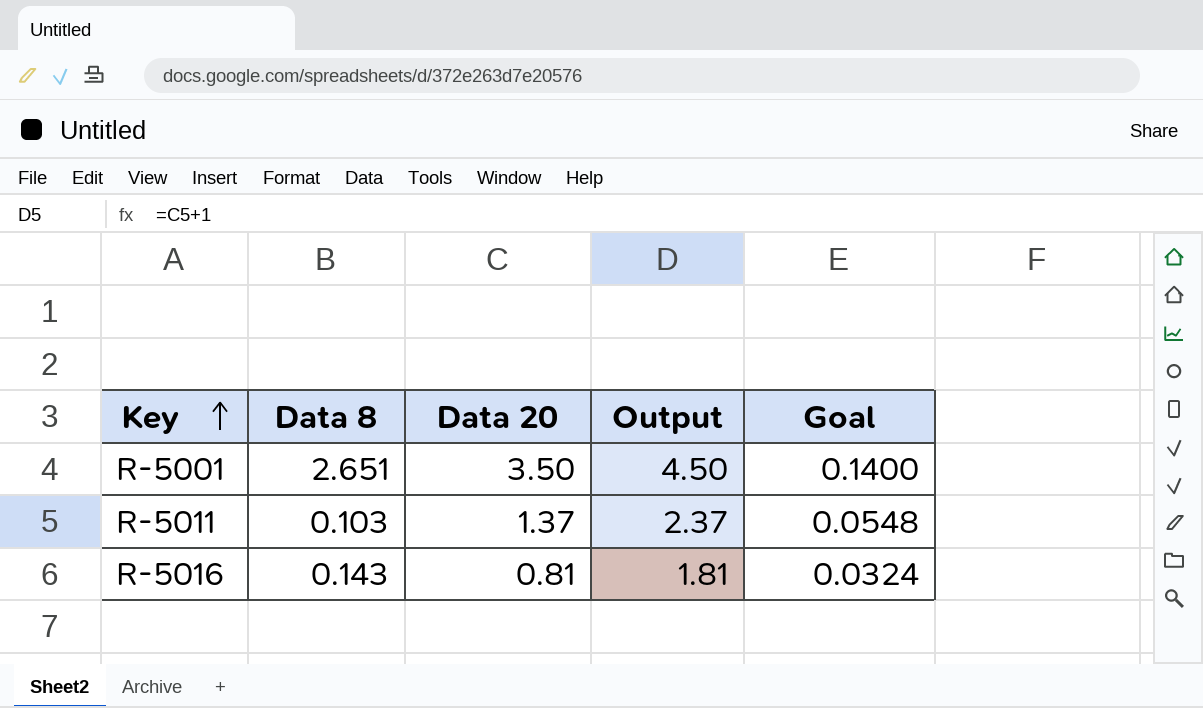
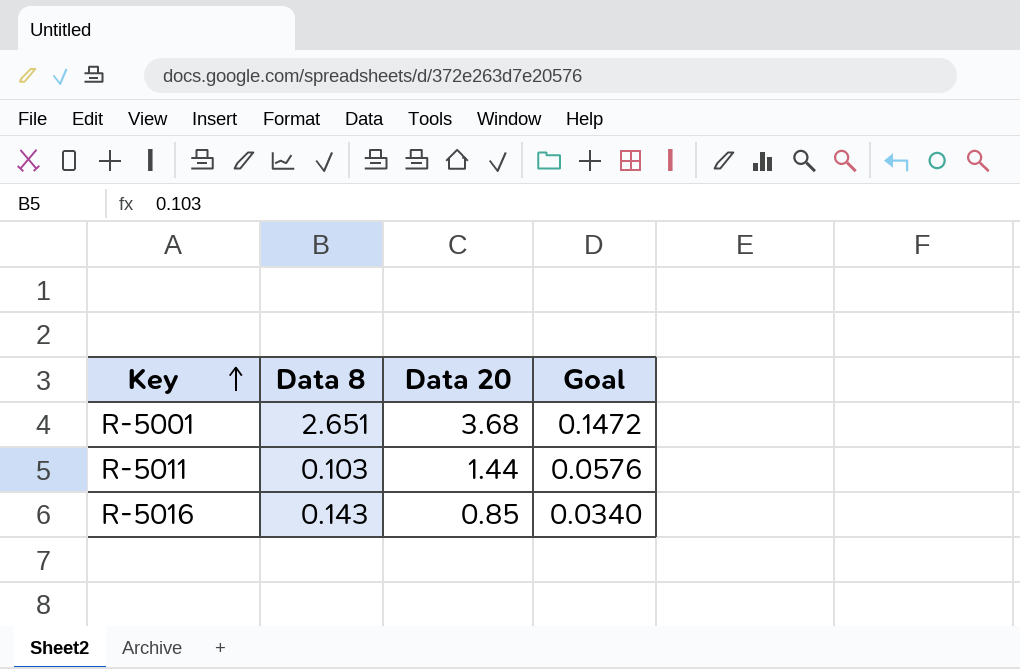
column Output | formula: [Data 20] + 1 -> none
R-5001 | Data 20: 3.50 -> 3.68
R-5001 | Goal: 0.1400 -> 0.1472
R-5011 | Data 20: 1.37 -> 1.44
R-5011 | Goal: 0.0548 -> 0.0576
R-5016 | Data 20: 0.81 -> 0.85
R-5016 | Goal: 0.0324 -> 0.0340

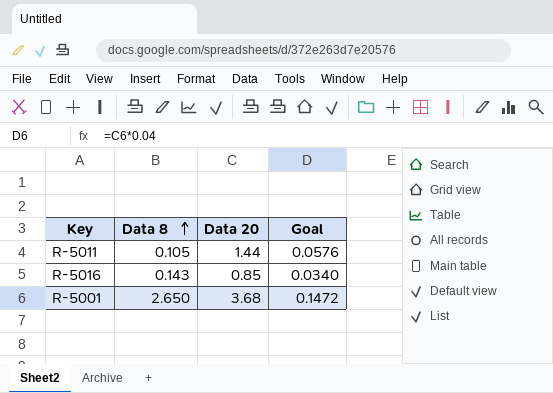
row order: Key ascending -> Data 8 ascending
R-5011 | Data 8: 0.103 -> 0.105
R-5001 | Data 8: 2.651 -> 2.650

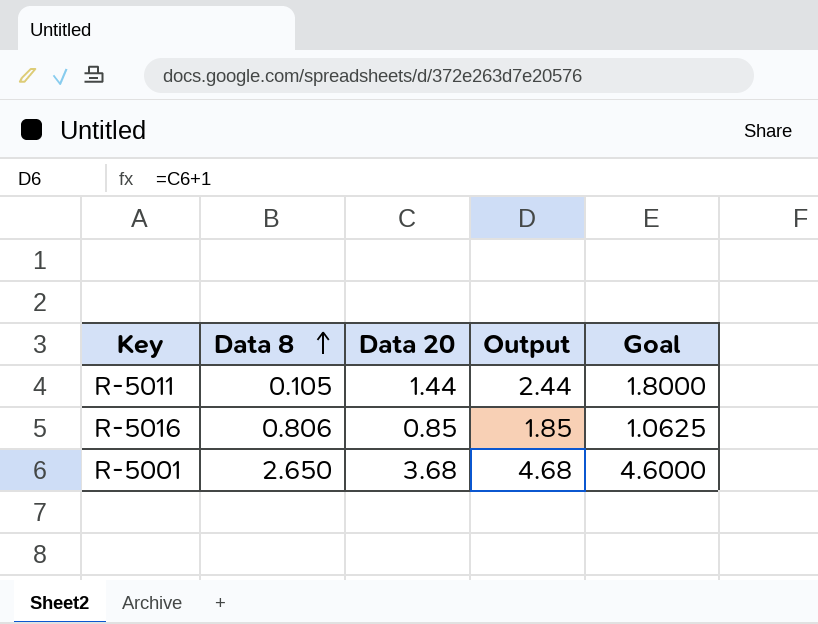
column Output | formula: none -> [Data 20] + 1
column Goal | formula: [Data 20] * 0.04 -> [Data 20] * 1.25
R-5016 | Data 8: 0.143 -> 0.806

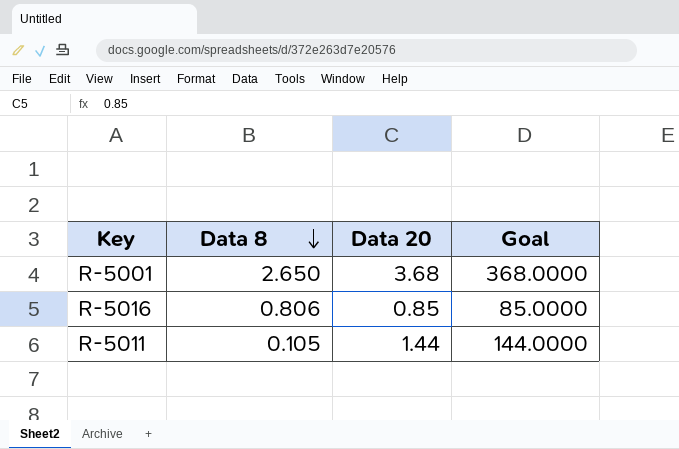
row order: Data 8 ascending -> Data 8 descending
column Output | formula: [Data 20] + 1 -> none
column Goal | formula: [Data 20] * 1.25 -> [Data 20] * 100

